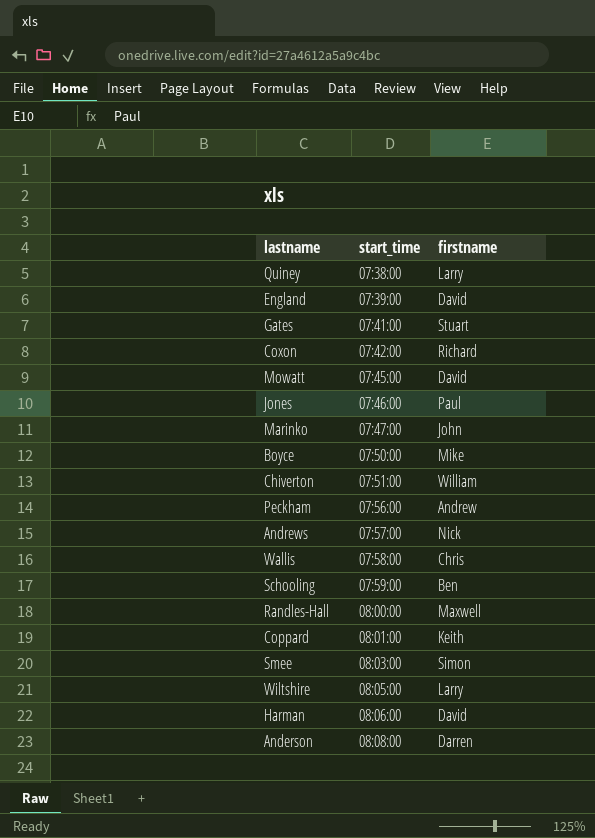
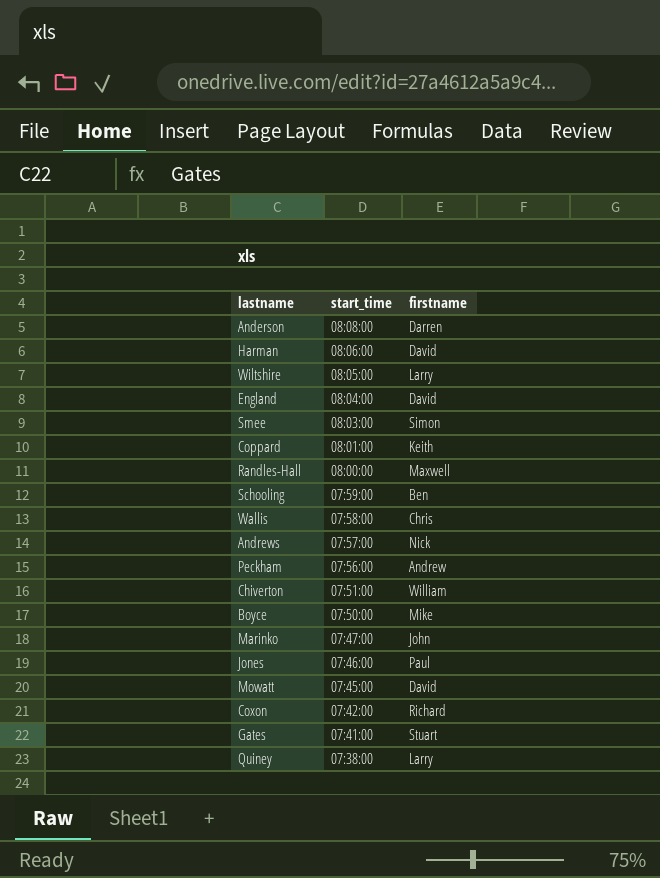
row order: start_time ascending -> start_time descending
England | start_time: 07:39:00 -> 08:04:00

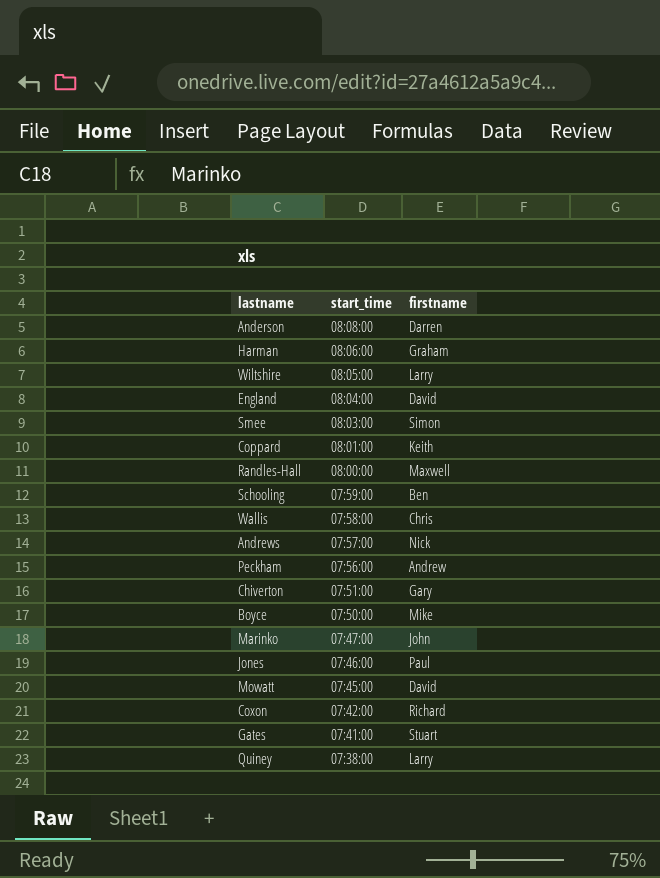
Harman | firstname: David -> Graham
Chiverton | firstname: William -> Gary

